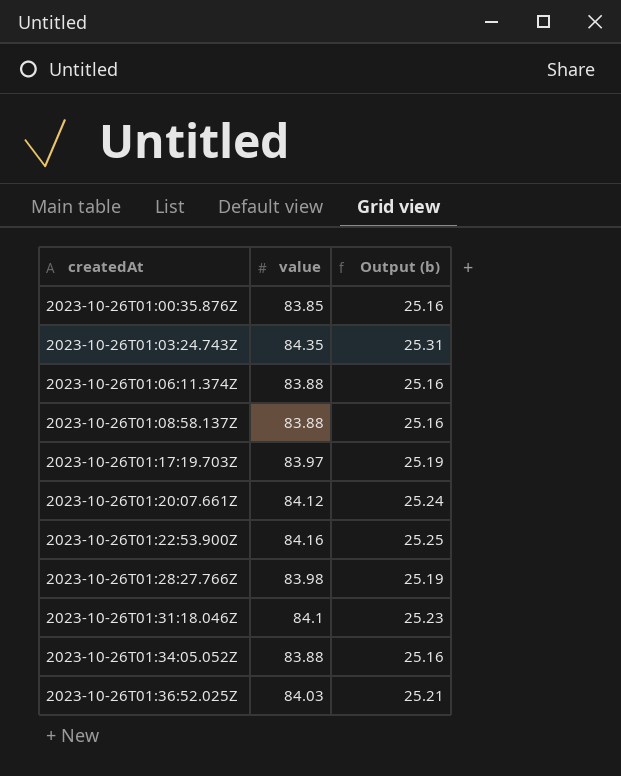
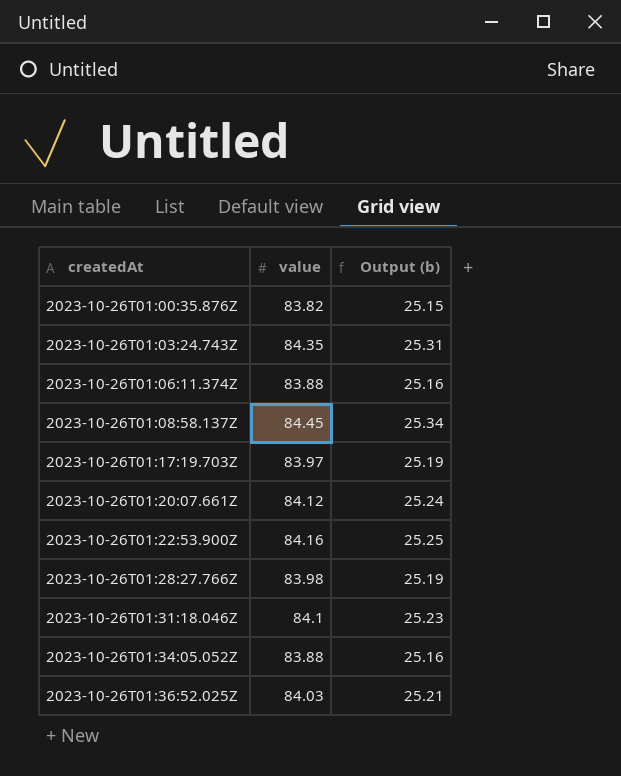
2023-10-26T01:00:35.876Z | value: 83.85 -> 83.82
2023-10-26T01:00:35.876Z | Output (b): 25.16 -> 25.15
2023-10-26T01:08:58.137Z | value: 83.88 -> 84.45
2023-10-26T01:08:58.137Z | Output (b): 25.16 -> 25.34

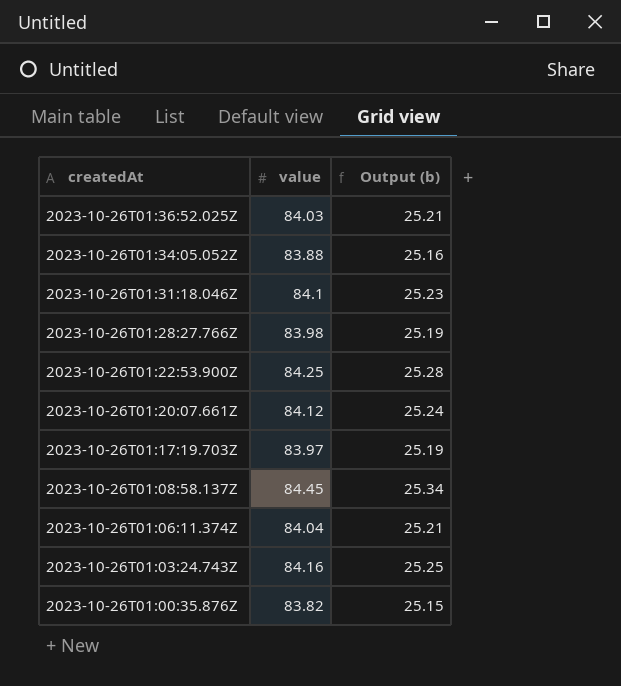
row order: createdAt ascending -> createdAt descending
2023-10-26T01:22:53.900Z | value: 84.16 -> 84.25
2023-10-26T01:22:53.900Z | Output (b): 25.25 -> 25.28
2023-10-26T01:06:11.374Z | value: 83.88 -> 84.04
2023-10-26T01:06:11.374Z | Output (b): 25.16 -> 25.21
2023-10-26T01:03:24.743Z | value: 84.35 -> 84.16
2023-10-26T01:03:24.743Z | Output (b): 25.31 -> 25.25

